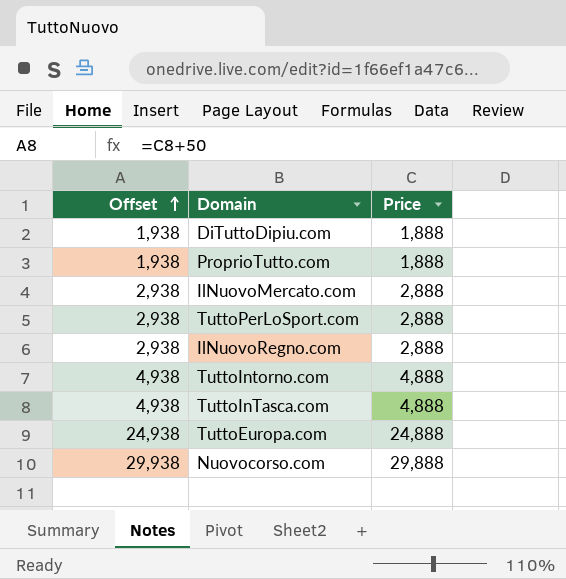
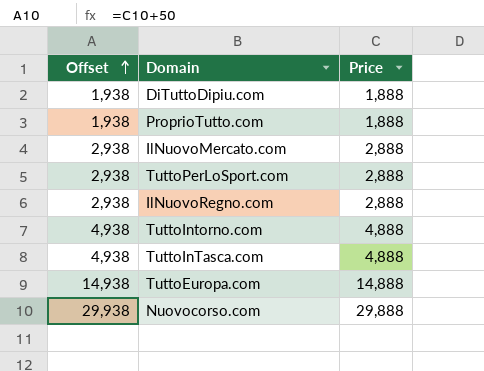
TuttoEuropa.com | Offset: 24,938 -> 14,938
TuttoEuropa.com | Price: 24,888 -> 14,888

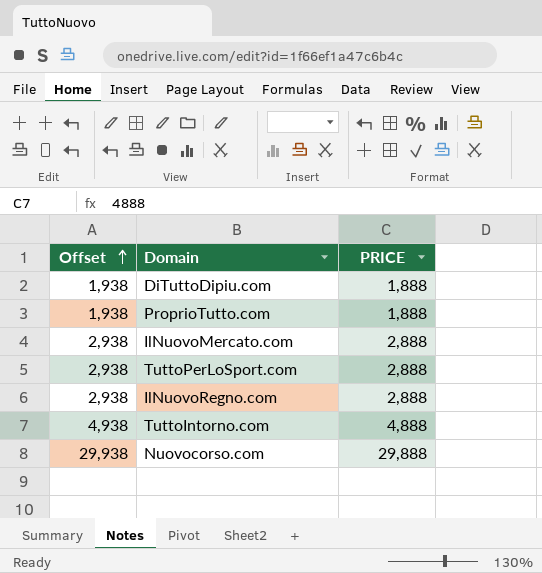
column name: Price -> PRICE
row TuttoInTasca.com: 4,938 | 4,888 -> none
row TuttoEuropa.com: 14,938 | 14,888 -> none

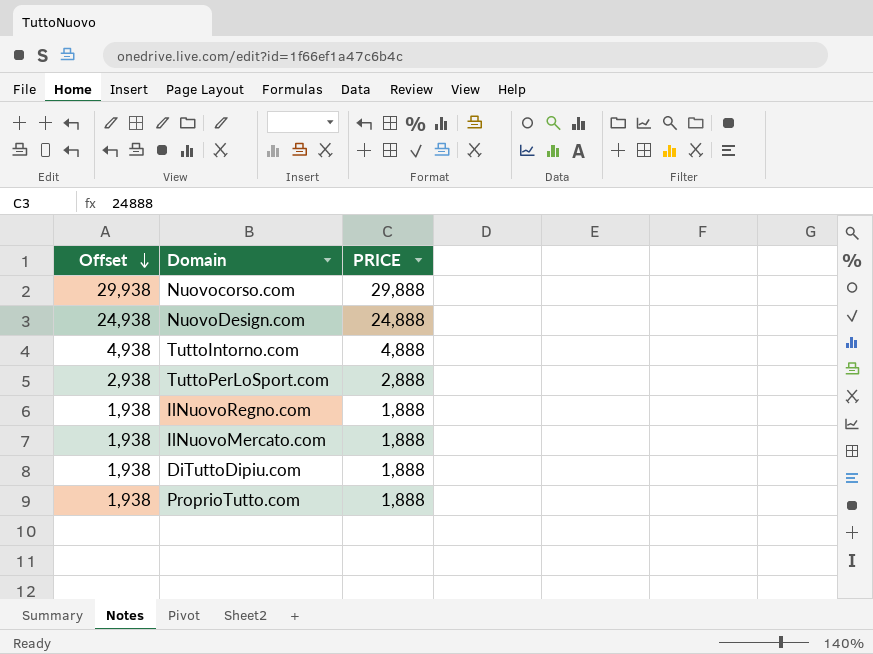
row order: Offset ascending -> Offset descending
row NuovoDesign.com: none -> 24,938 | 24,888
IlNuovoRegno.com | Offset: 2,938 -> 1,938
IlNuovoRegno.com | PRICE: 2,888 -> 1,888
IlNuovoMercato.com | Offset: 2,938 -> 1,938
IlNuovoMercato.com | PRICE: 2,888 -> 1,888

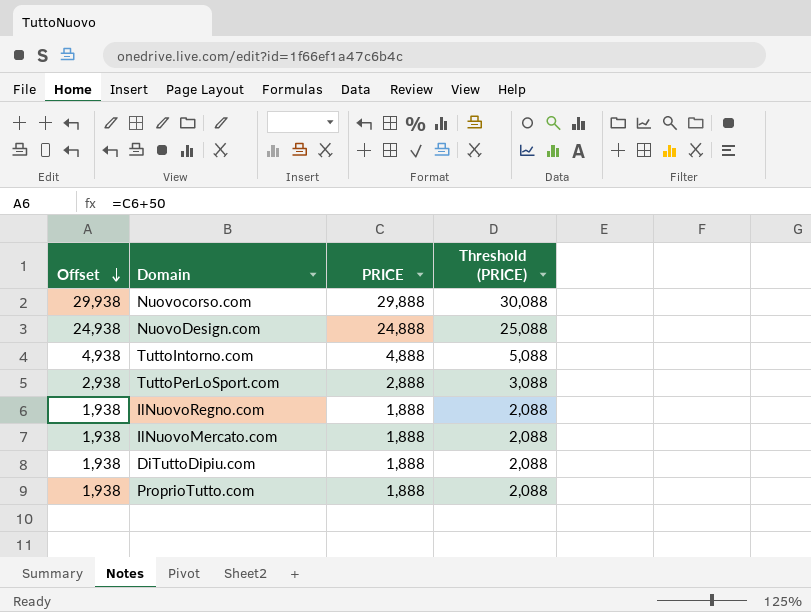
column Threshold (PRICE) | formula: none -> [PRICE] + 200

